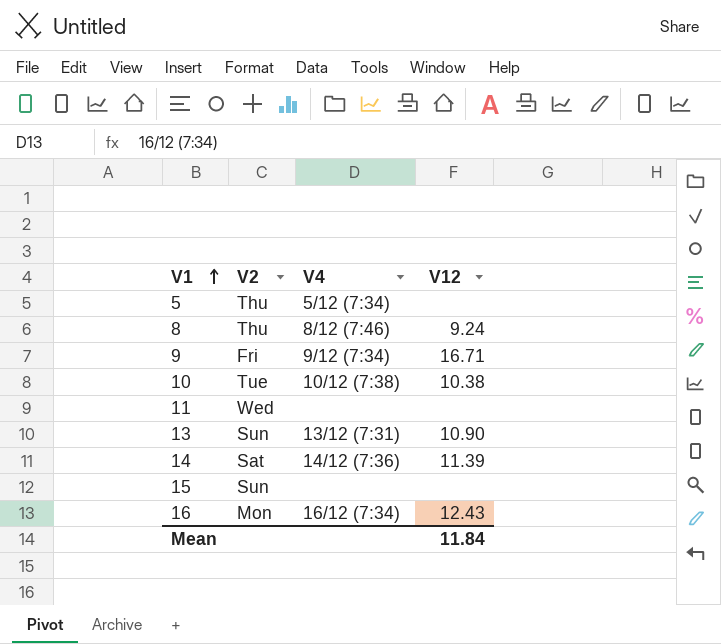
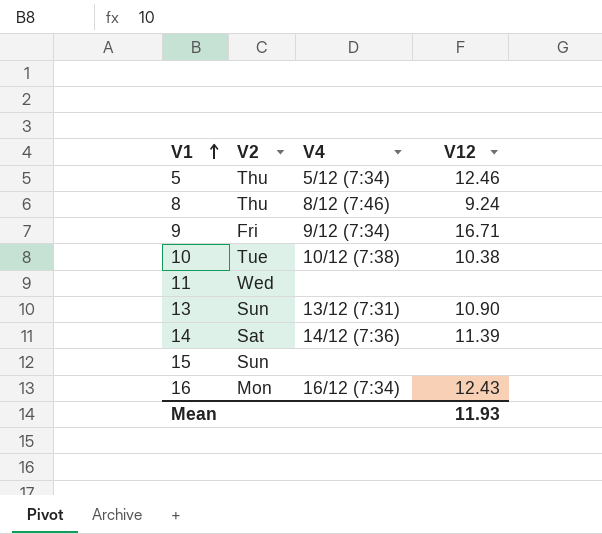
5 | V12: none -> 12.46
Mean | V12: 11.84 -> 11.93

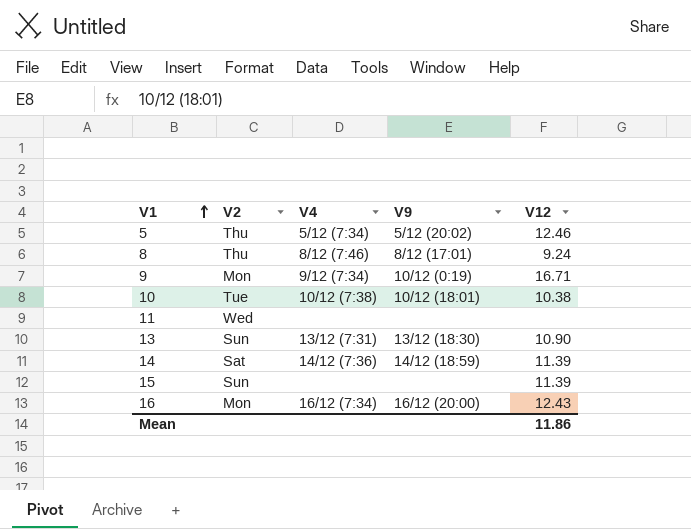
column V9 | position: none -> 4
9 | V2: Fri -> Mon
15 | V12: none -> 11.39
Mean | V12: 11.93 -> 11.86

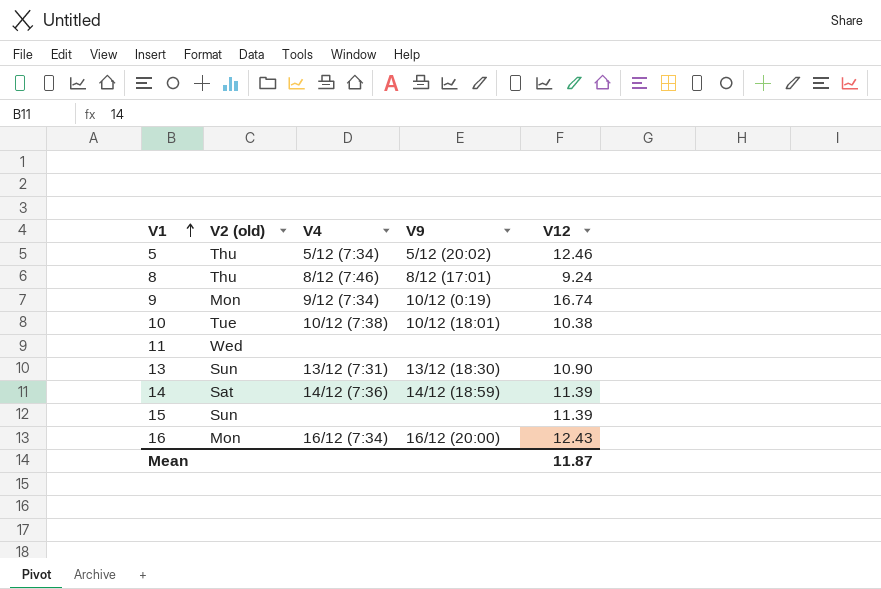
column name: V2 -> V2 (old)
9 | V12: 16.71 -> 16.74
Mean | V12: 11.86 -> 11.87

